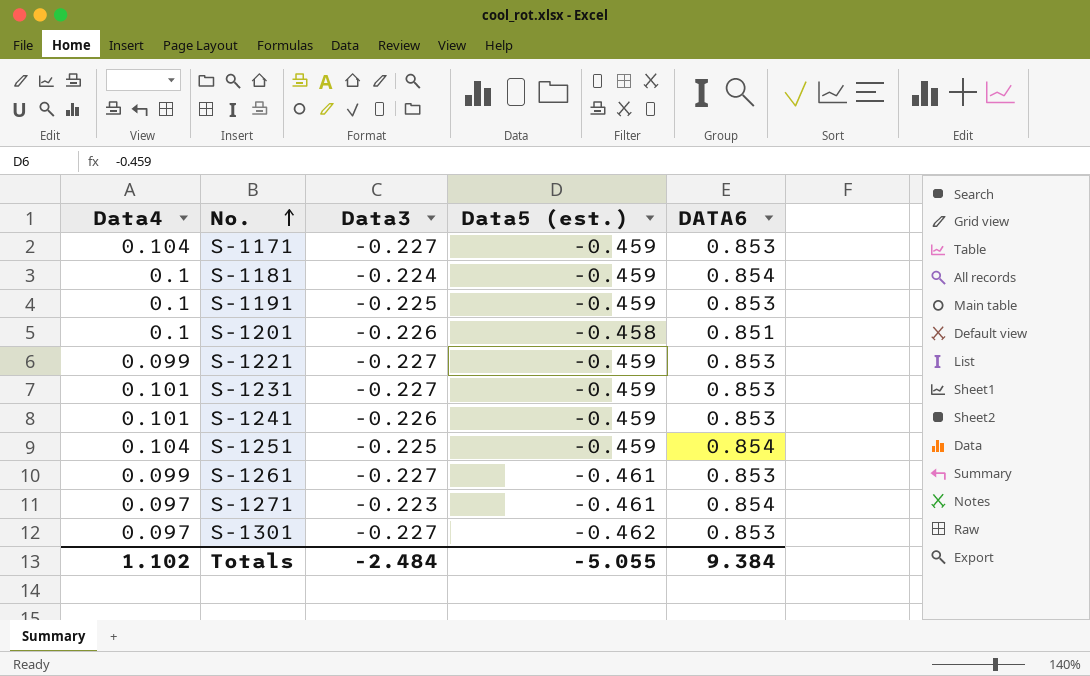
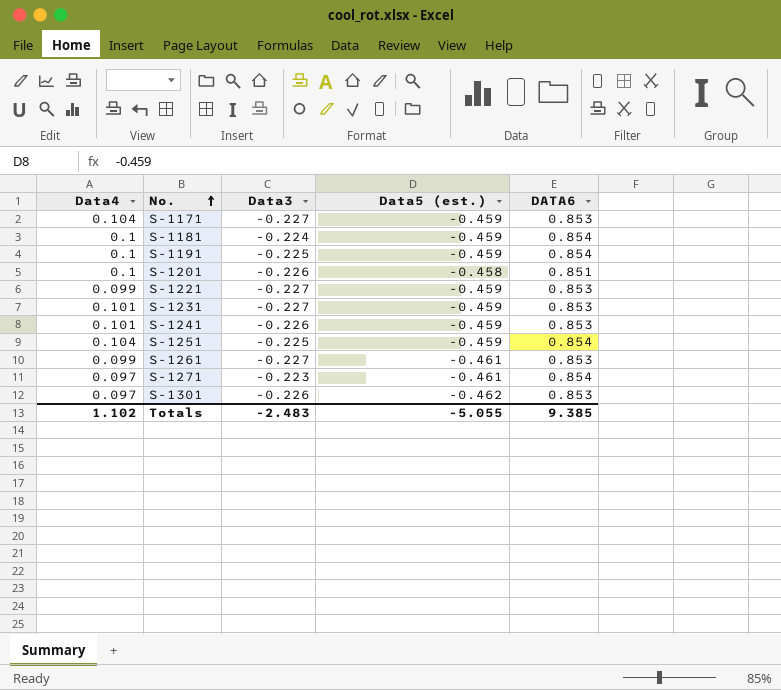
S-1191 | DATA6: 0.853 -> 0.854
S-1301 | Data3: -0.227 -> -0.226
Totals | Data3: -2.484 -> -2.483
Totals | DATA6: 9.384 -> 9.385

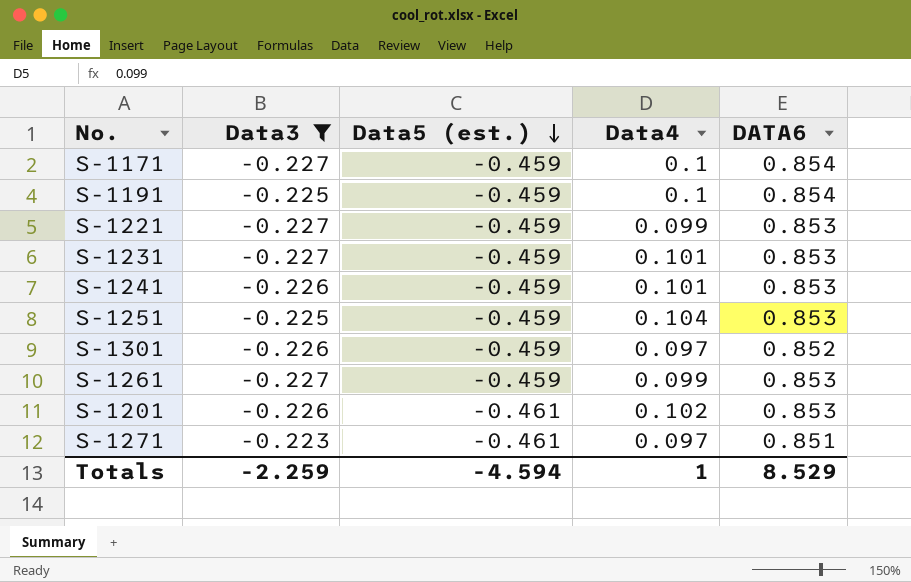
filter: none -> Data3 != -0.224
row order: No. ascending -> Data5 (est.) descending
column Data4 | position: 1 -> 4
S-1171 | Data4: 0.104 -> 0.1
S-1171 | DATA6: 0.853 -> 0.854
S-1251 | DATA6: 0.854 -> 0.853
S-1301 | Data5 (est.): -0.462 -> -0.459
S-1301 | DATA6: 0.853 -> 0.852
S-1261 | Data5 (est.): -0.461 -> -0.459
S-1201 | Data5 (est.): -0.458 -> -0.461
S-1201 | Data4: 0.1 -> 0.102
S-1201 | DATA6: 0.851 -> 0.853
S-1271 | DATA6: 0.854 -> 0.851
Totals | Data3: -2.483 -> -2.259
Totals | Data5 (est.): -5.055 -> -4.594
Totals | Data4: 1.102 -> 1
Totals | DATA6: 9.385 -> 8.529

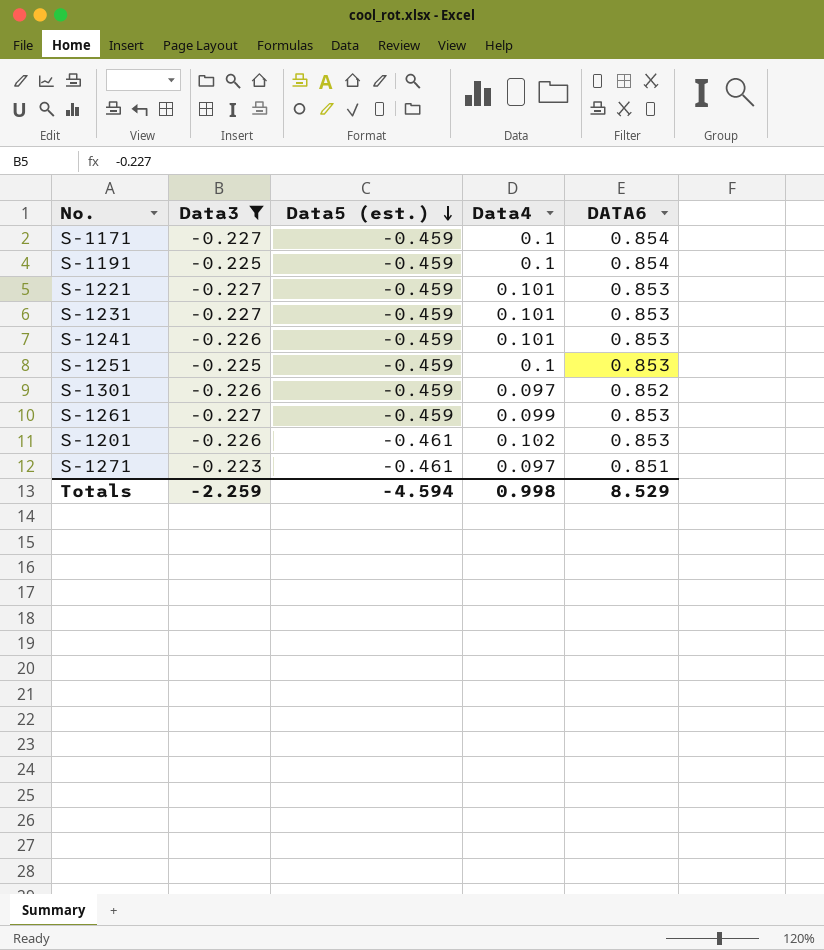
S-1221 | Data4: 0.099 -> 0.101
S-1251 | Data4: 0.104 -> 0.1
Totals | Data4: 1 -> 0.998

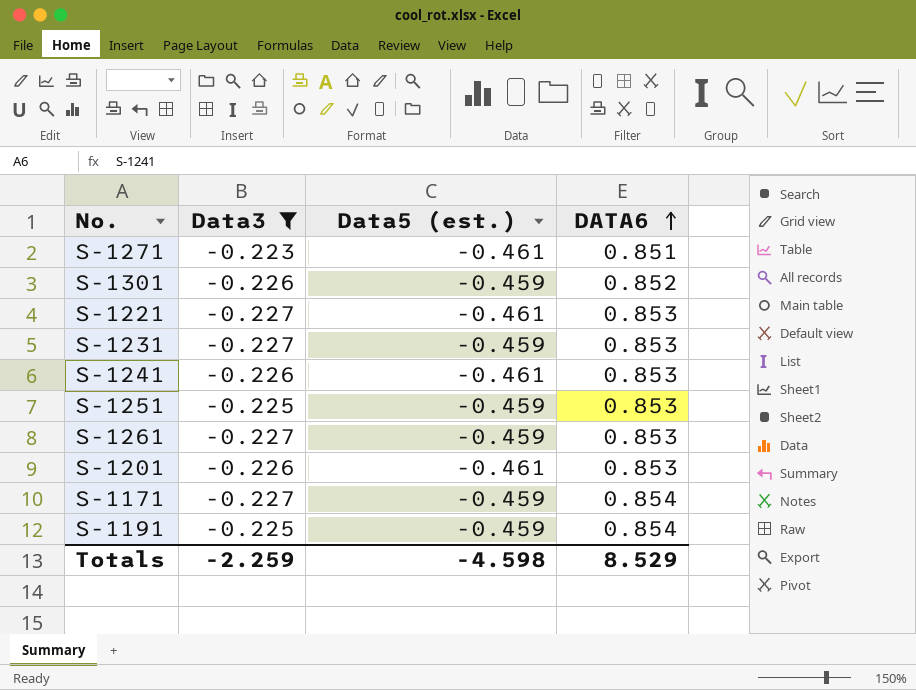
row order: Data5 (est.) descending -> DATA6 ascending
column Data4 | position: 4 -> none
S-1221 | Data5 (est.): -0.459 -> -0.461
S-1241 | Data5 (est.): -0.459 -> -0.461
Totals | Data5 (est.): -4.594 -> -4.598

